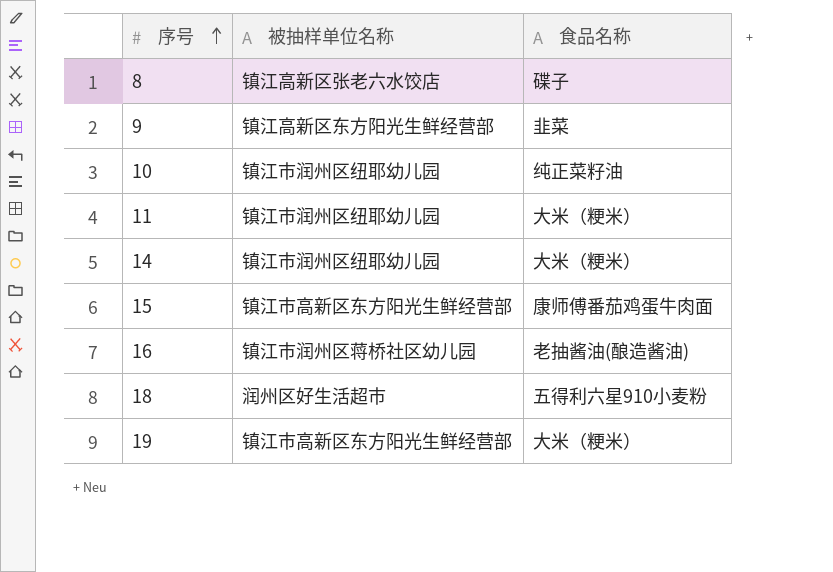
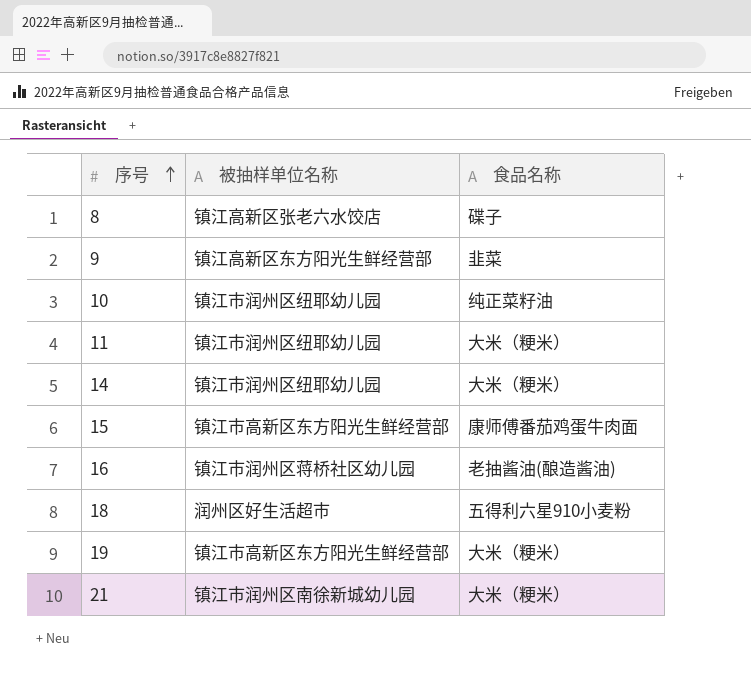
row 21: none -> 镇江市润州区南徐新城幼儿园 | 大米（粳米）

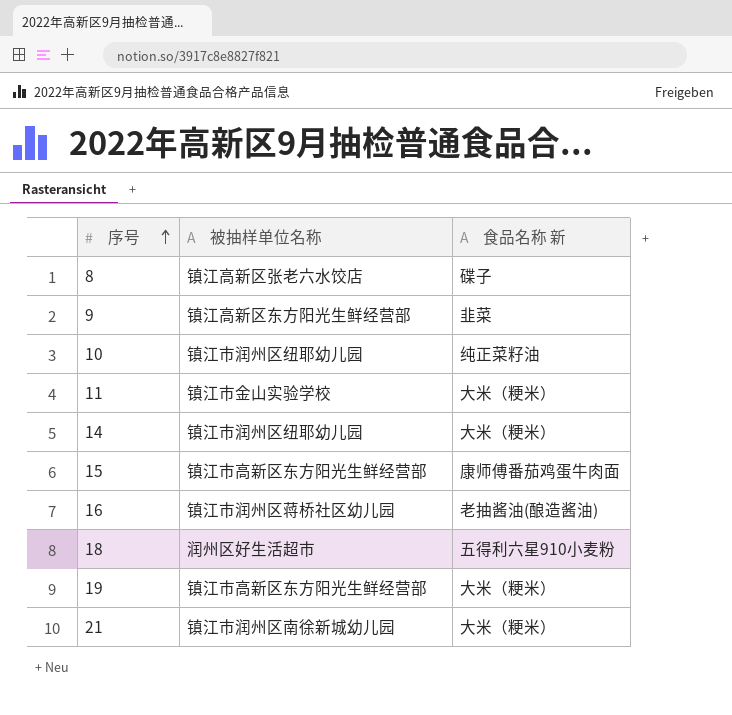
column name: 食品名称 -> 食品名称 新
11 | 被抽样单位名称: 镇江市润州区纽耶幼儿园 -> 镇江市金山实验学校

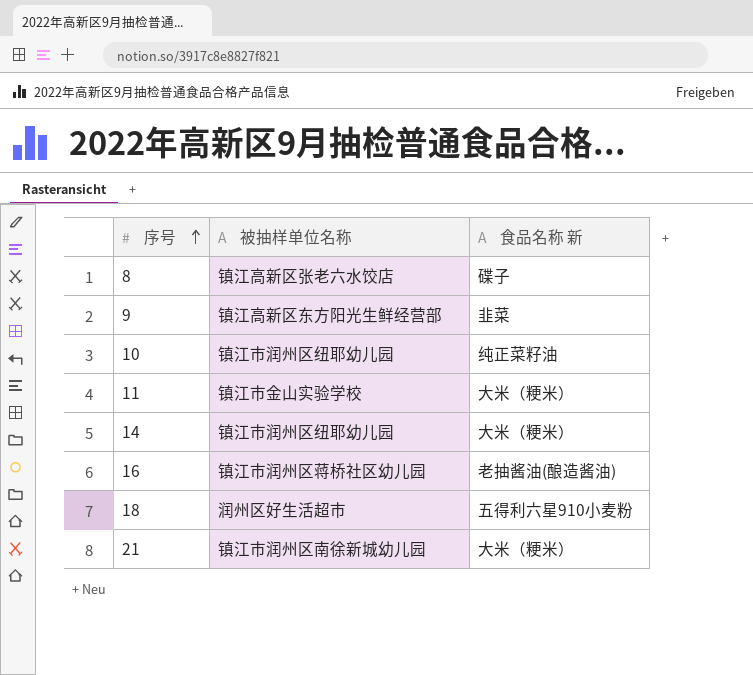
row 15: 镇江市高新区东方阳光生鲜经营部 | 康师傅番茄鸡蛋牛肉面 -> none
row 19: 镇江市高新区东方阳光生鲜经营部 | 大米（粳米） -> none

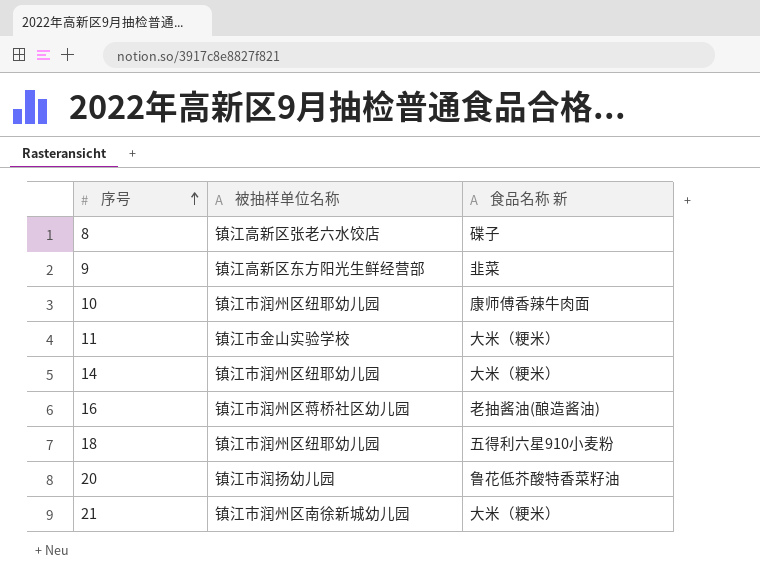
10 | 食品名称 新: 纯正菜籽油 -> 康师傅香辣牛肉面
18 | 被抽样单位名称: 润州区好生活超市 -> 镇江市润州区纽耶幼儿园
row 20: none -> 镇江市润扬幼儿园 | 鲁花低芥酸特香菜籽油

